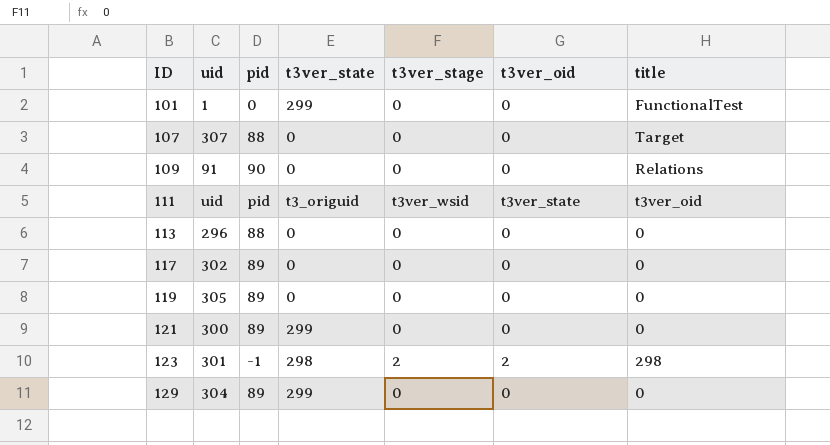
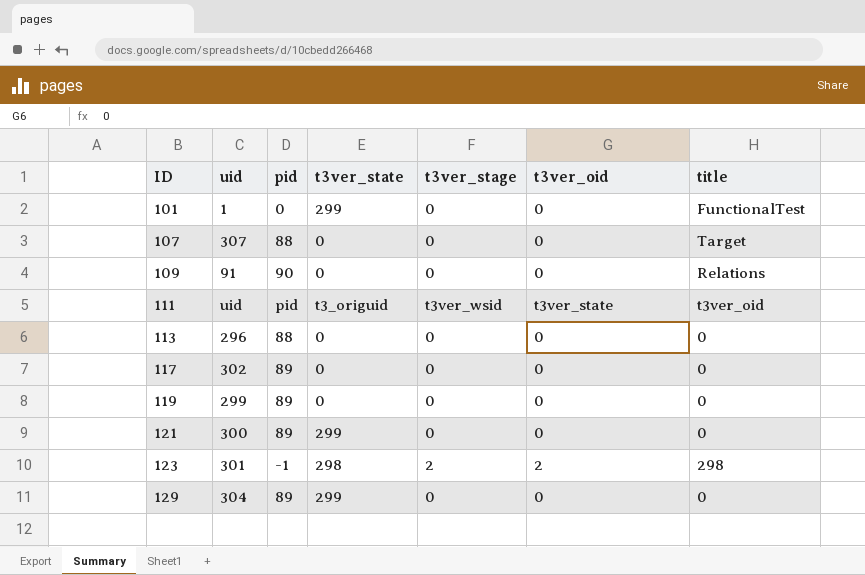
119 | uid: 305 -> 299

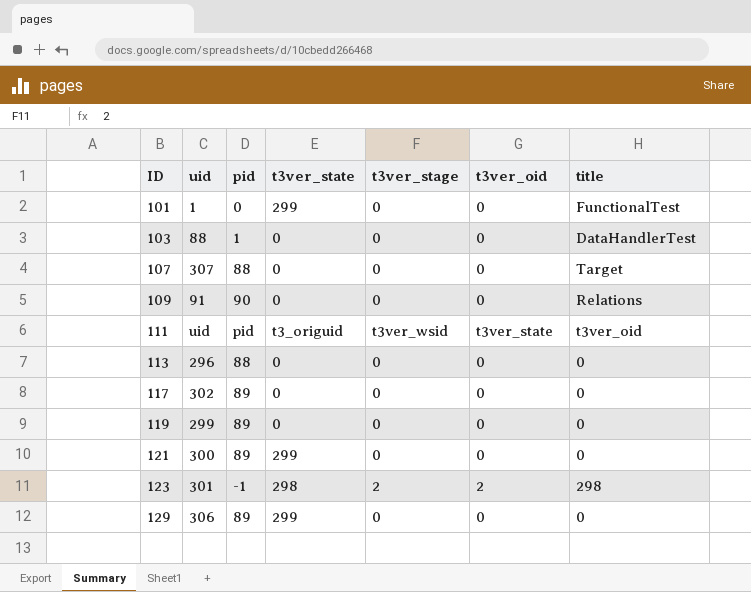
row 103: none -> 88 | 1 | 0 | 0 | 0 | DataHandlerTest
129 | uid: 304 -> 306

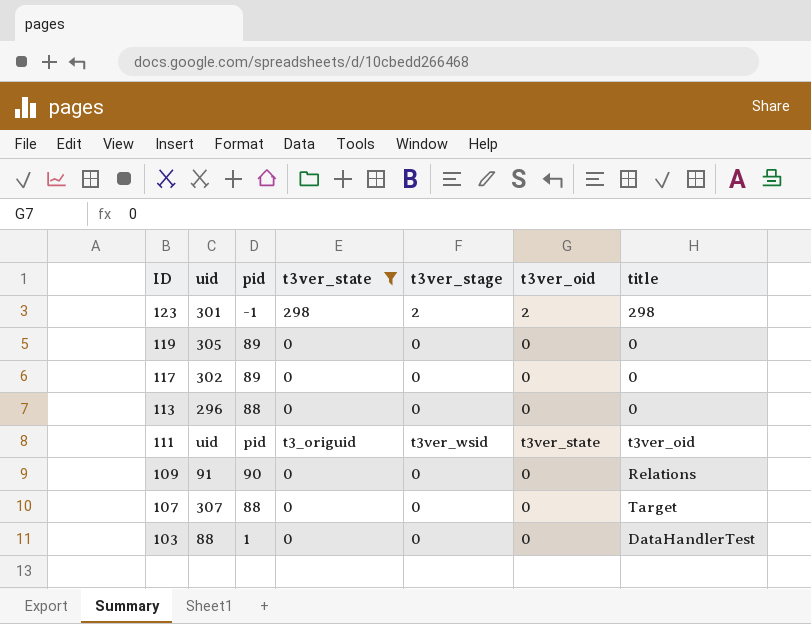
filter: none -> t3ver_state != 299
row order: ID ascending -> ID descending
119 | uid: 299 -> 305

